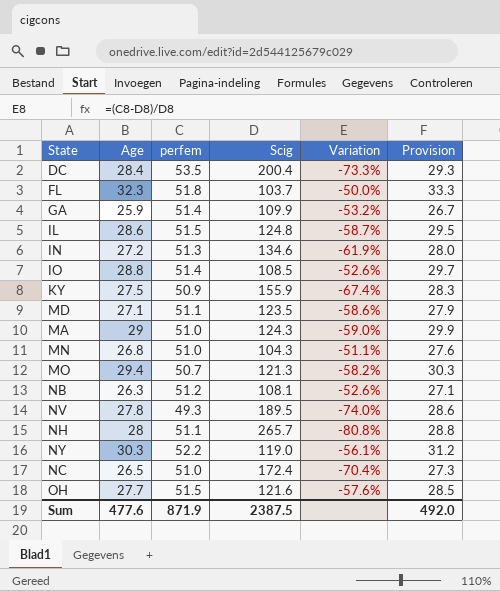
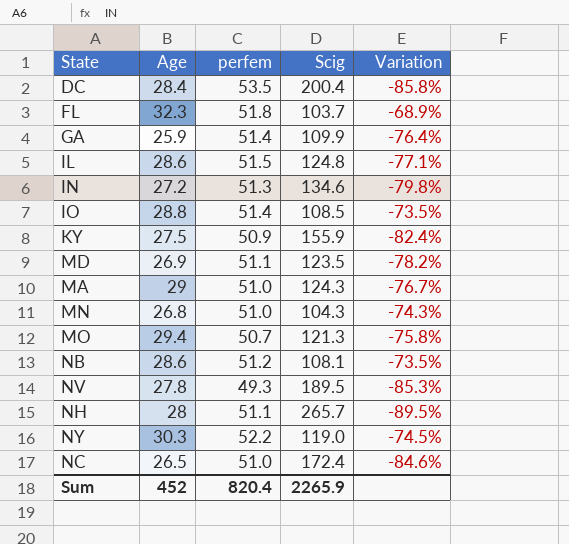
column Provision | formula: [Age] * 1.03 -> none
column Variation | formula: ([perfem] - [Scig]) / [Scig] -> ([Age] - [Scig]) / [Scig]
row OH: 27.7 | 51.5 | 121.6 | -57.6% | 28.5 -> none
MD | Age: 27.1 -> 26.9
NB | Age: 26.3 -> 28.6
Sum | Age: 477.6 -> 452
Sum | perfem: 871.9 -> 820.4
Sum | Scig: 2387.5 -> 2265.9

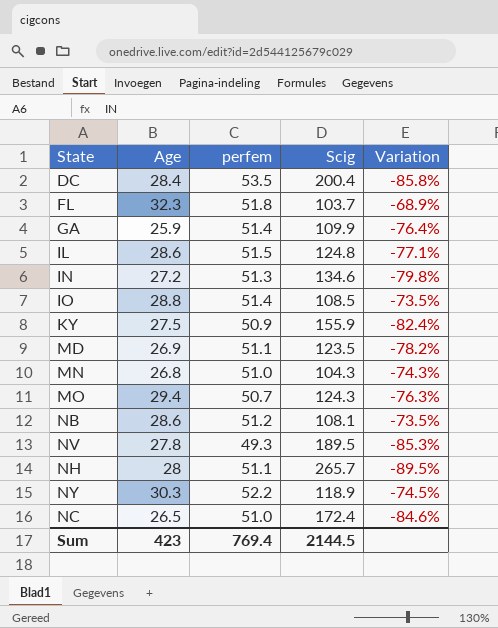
row MA: 29 | 51.0 | 124.3 | -76.7% -> none
MO | Scig: 121.3 -> 124.3
MO | Variation: -75.8% -> -76.3%
NY | Scig: 119.0 -> 118.9
Sum | Age: 452 -> 423
Sum | perfem: 820.4 -> 769.4
Sum | Scig: 2265.9 -> 2144.5

